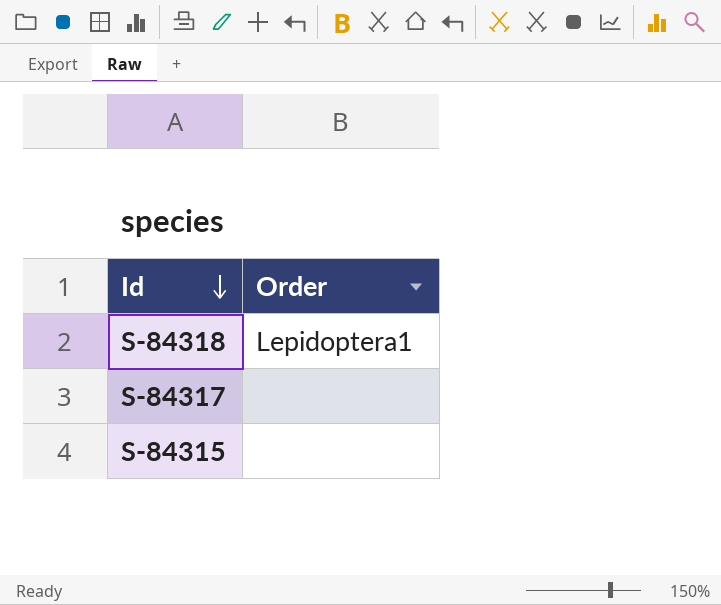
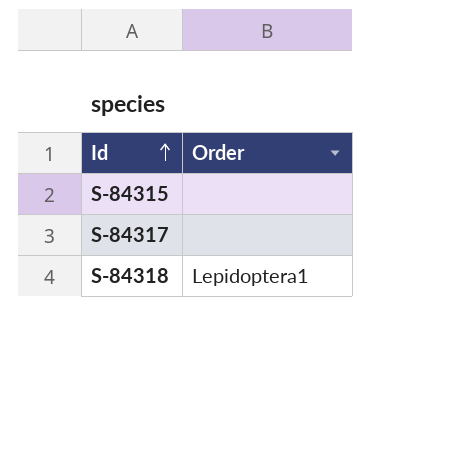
row order: Id descending -> Id ascending

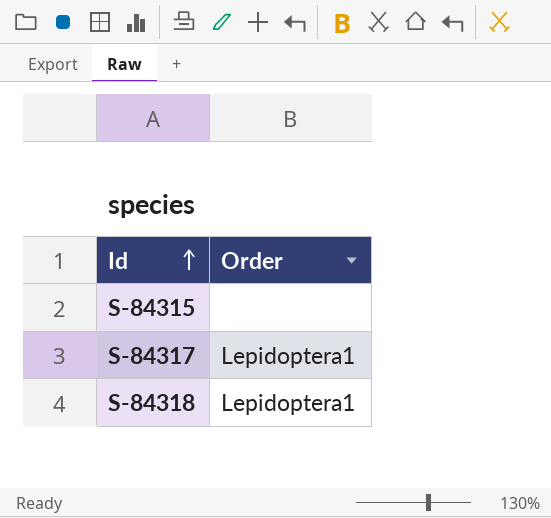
S-84317 | Order: none -> Lepidoptera1

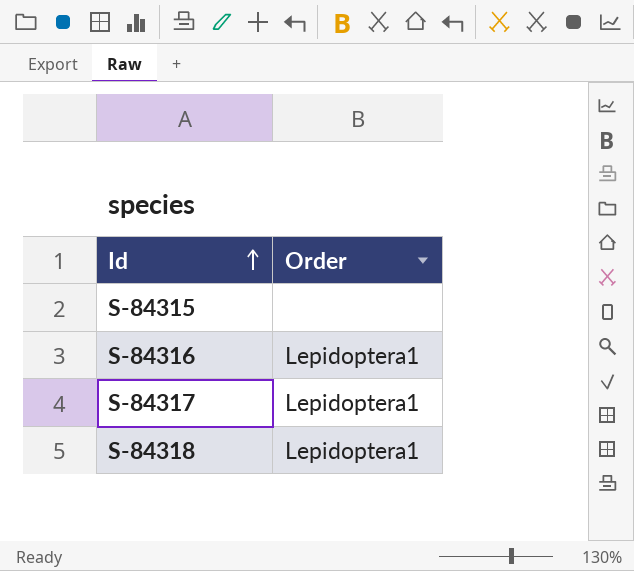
row S-84316: none -> Lepidoptera1

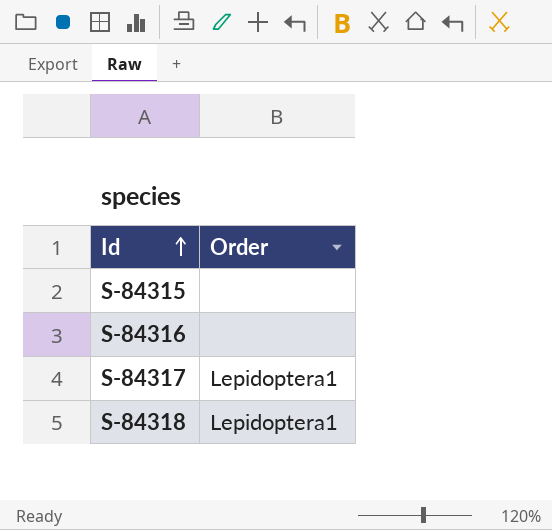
S-84316 | Order: Lepidoptera1 -> none

